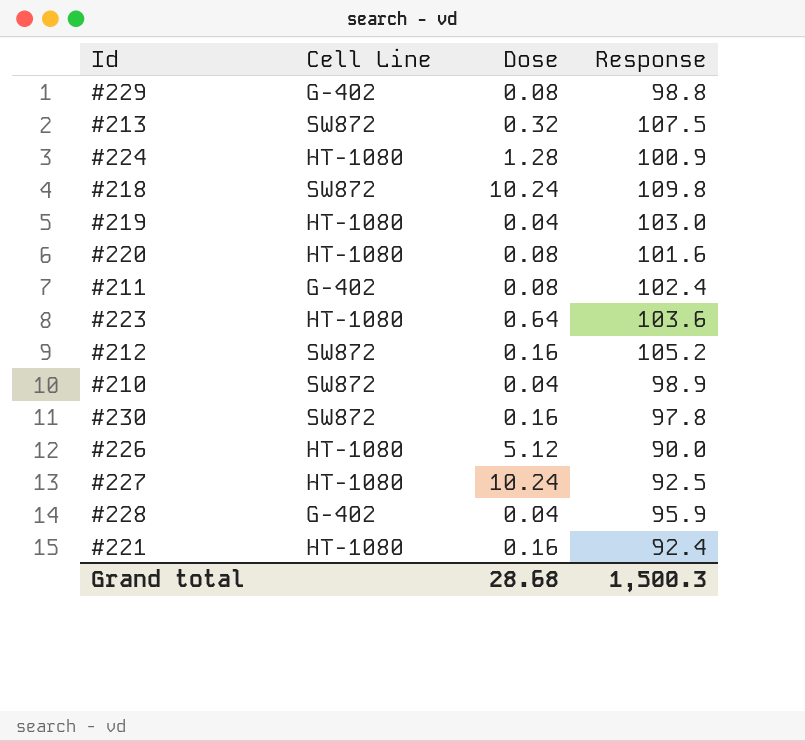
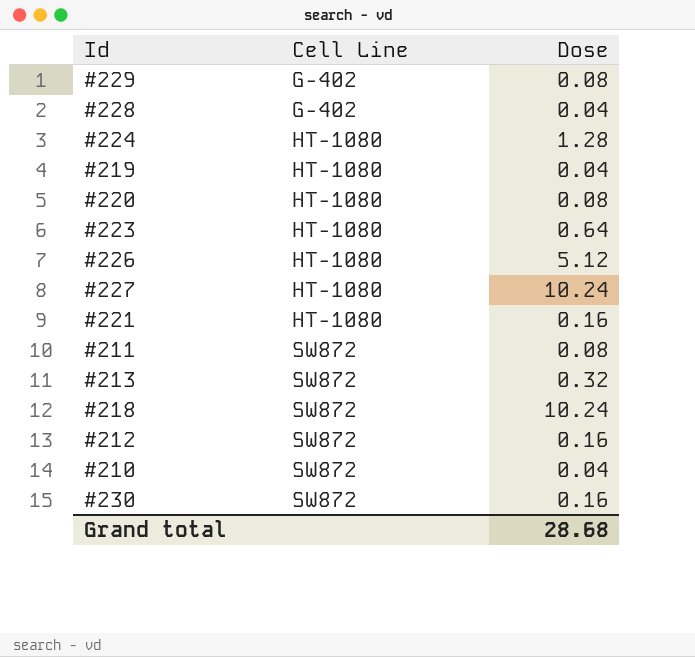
row order: none -> Cell Line ascending
column Response | position: 4 -> none
#211 | Cell Line: G-402 -> SW872

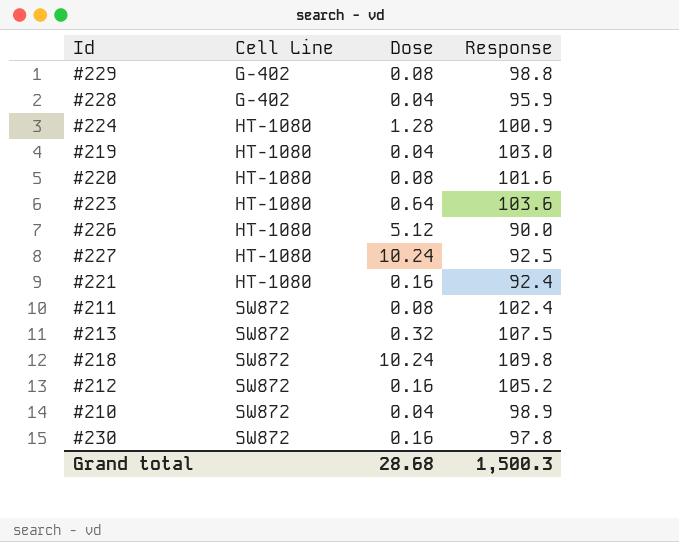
column Response | position: none -> 4

